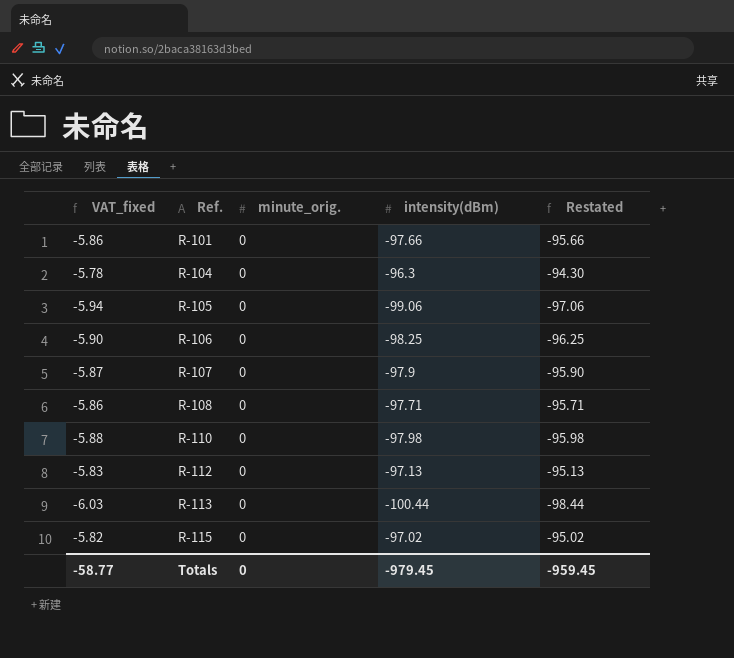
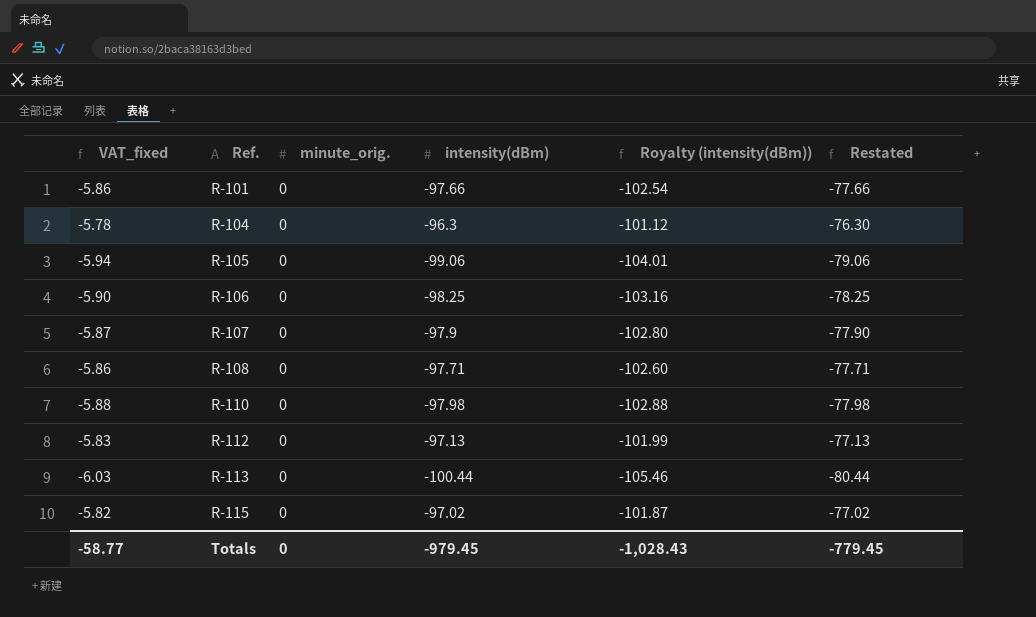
column Royalty (intensity(dBm)) | formula: none -> [intensity(dBm)] * 1.05
column Restated | formula: [intensity(dBm)] + 2 -> [intensity(dBm)] + 20
Totals | Restated: -959.45 -> -779.45

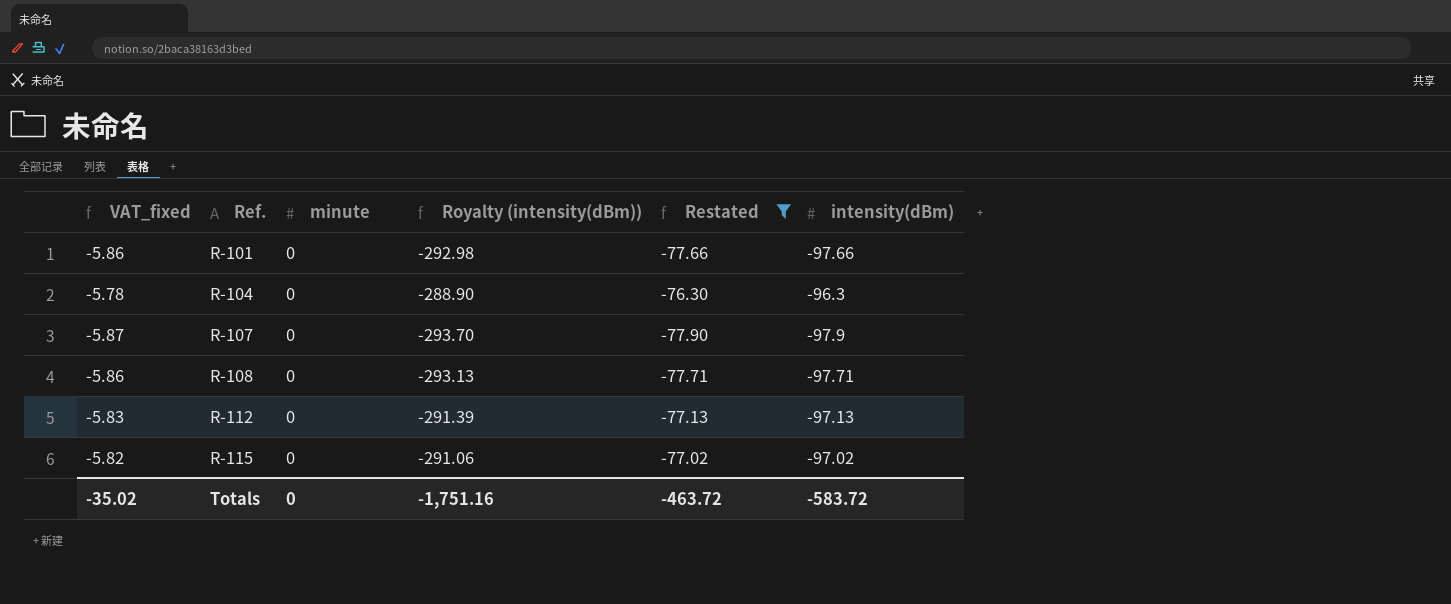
filter: none -> Restated >= -77.90
column name: minute_orig. -> minute
column Royalty (intensity(dBm)) | formula: [intensity(dBm)] * 1.05 -> [intensity(dBm)] * 3
column intensity(dBm) | position: 4 -> 6
Totals | VAT_fixed: -58.77 -> -35.02
Totals | Royalty (intensity(dBm)): -1,028.43 -> -1,751.16
Totals | Restated: -779.45 -> -463.72
Totals | intensity(dBm): -979.45 -> -583.72

